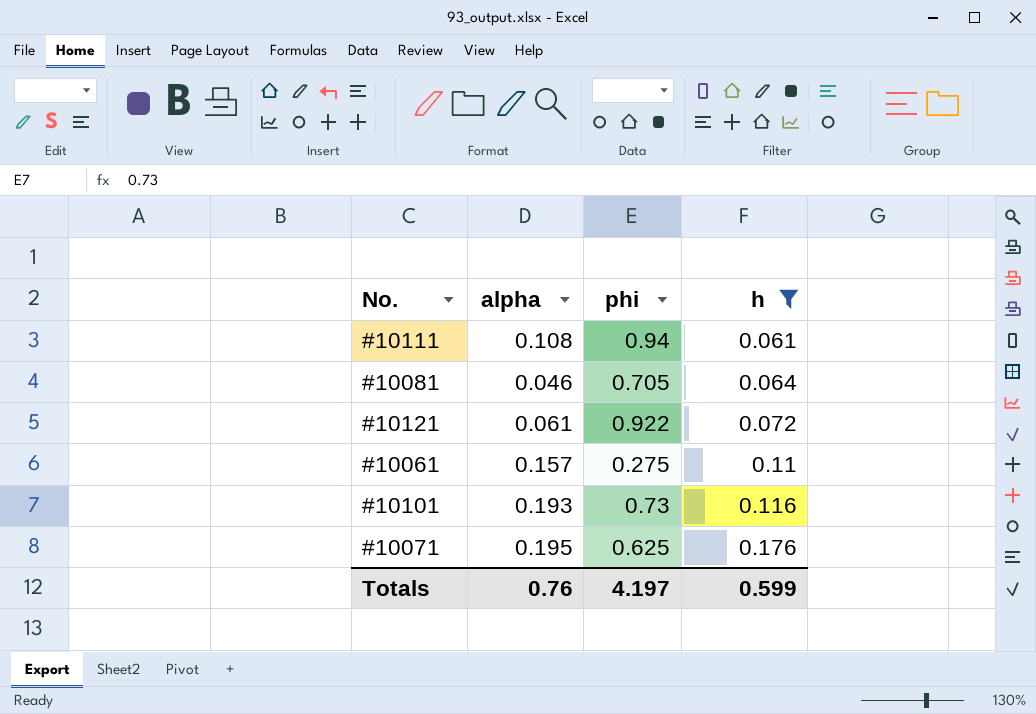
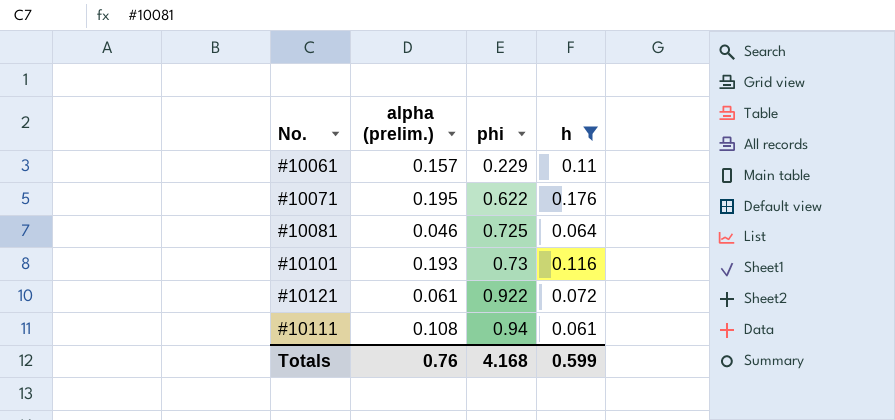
row order: h ascending -> phi ascending
column name: alpha -> alpha (prelim.)
#10061 | phi: 0.275 -> 0.229
#10071 | phi: 0.625 -> 0.622
#10081 | phi: 0.705 -> 0.725
Totals | phi: 4.197 -> 4.168

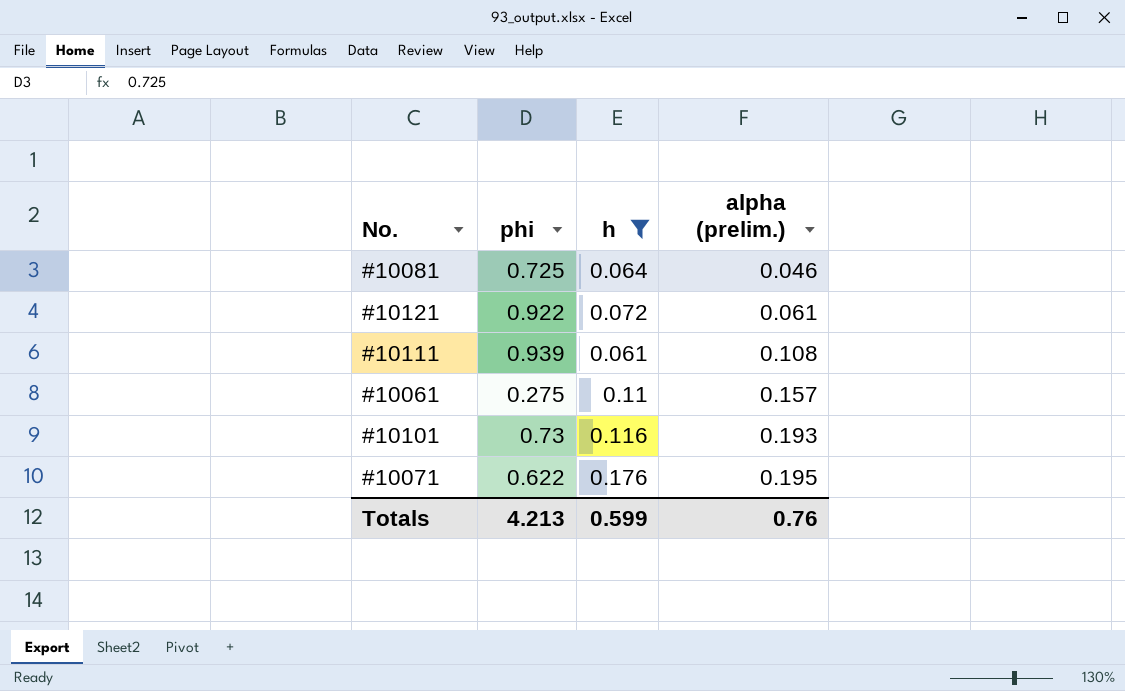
row order: phi ascending -> alpha (prelim.) ascending
column alpha (prelim.) | position: 2 -> 4
#10111 | phi: 0.94 -> 0.939
#10061 | phi: 0.229 -> 0.275
Totals | phi: 4.168 -> 4.213

